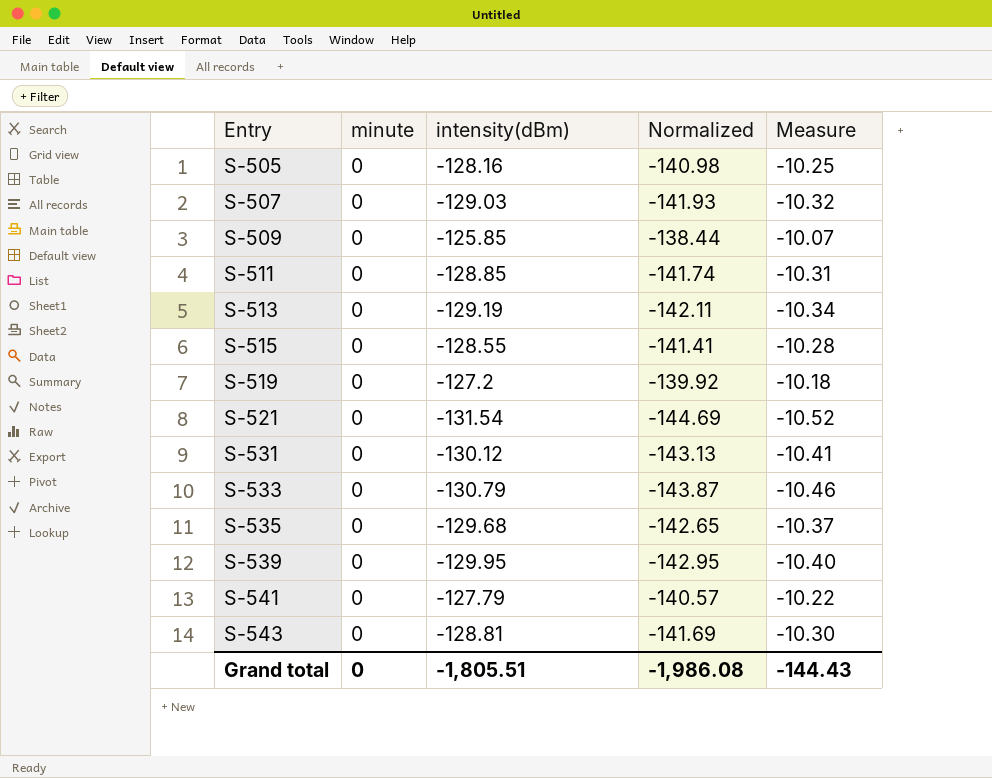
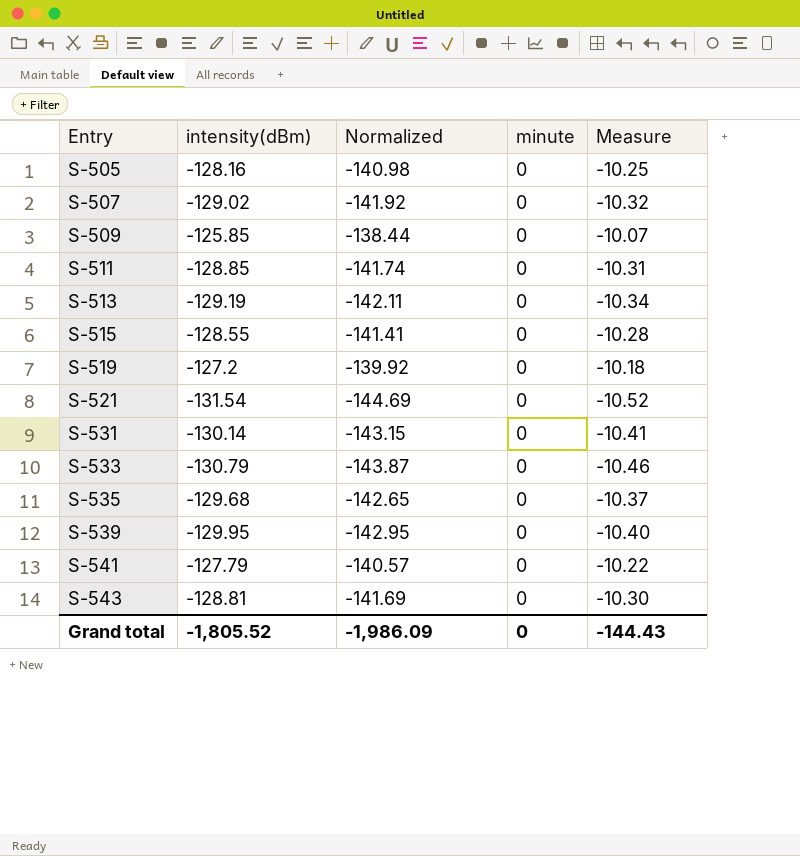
column minute | position: 2 -> 4
S-507 | intensity(dBm): -129.03 -> -129.02
S-507 | Normalized: -141.93 -> -141.92
S-531 | intensity(dBm): -130.12 -> -130.14
S-531 | Normalized: -143.13 -> -143.15
Grand total | intensity(dBm): -1,805.51 -> -1,805.52
Grand total | Normalized: -1,986.08 -> -1,986.09

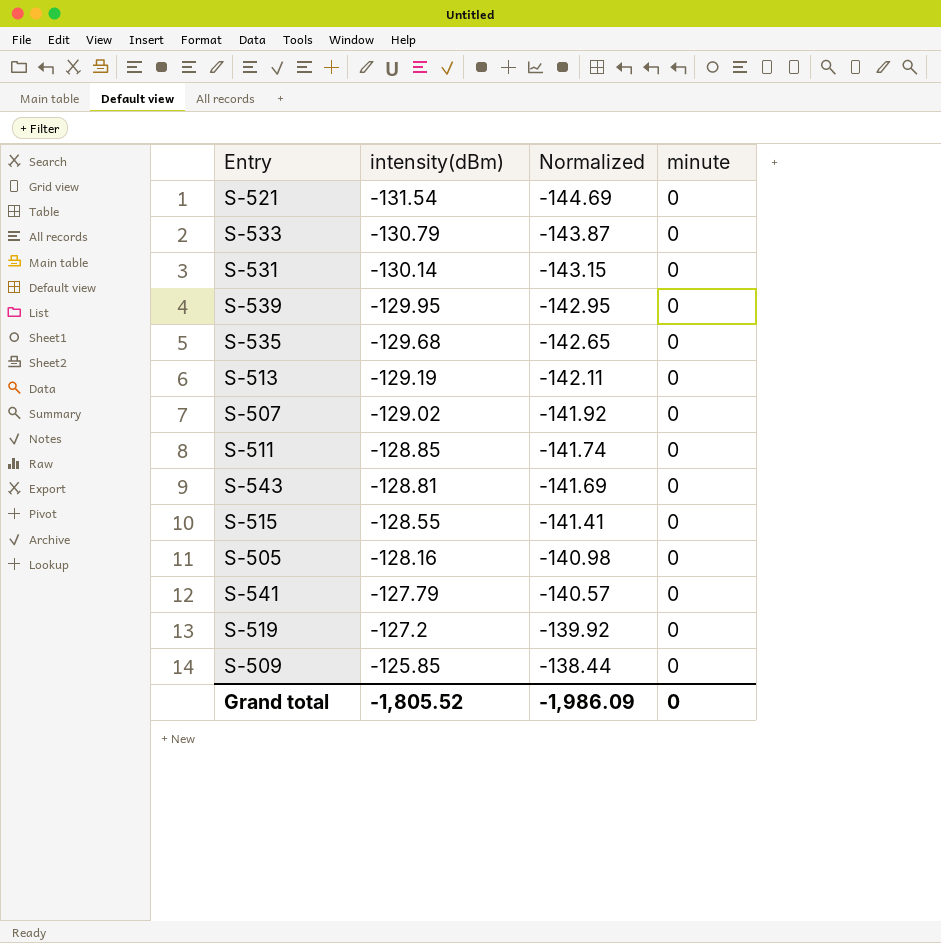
row order: Entry ascending -> intensity(dBm) ascending
column Measure | formula: [intensity(dBm)] * 0.08 -> none

